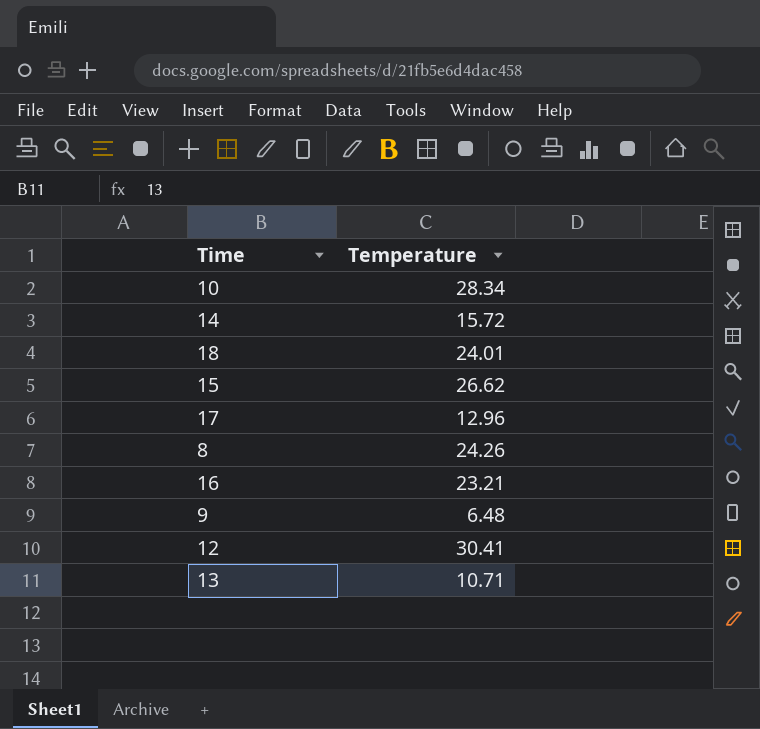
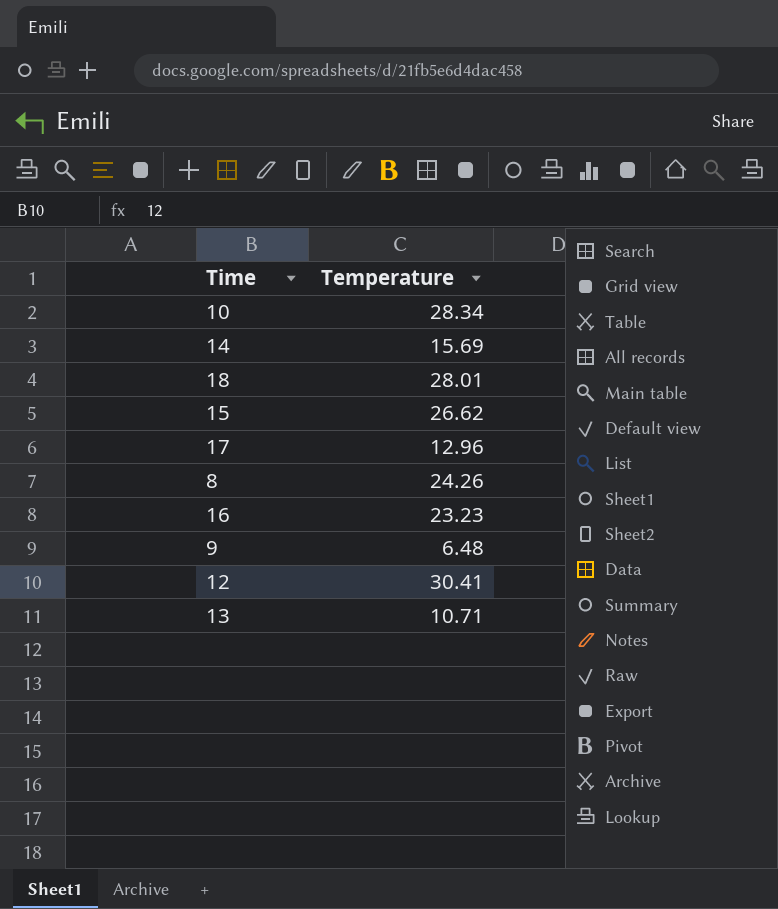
14 | Temperature: 15.72 -> 15.69
18 | Temperature: 24.01 -> 28.01
16 | Temperature: 23.21 -> 23.23

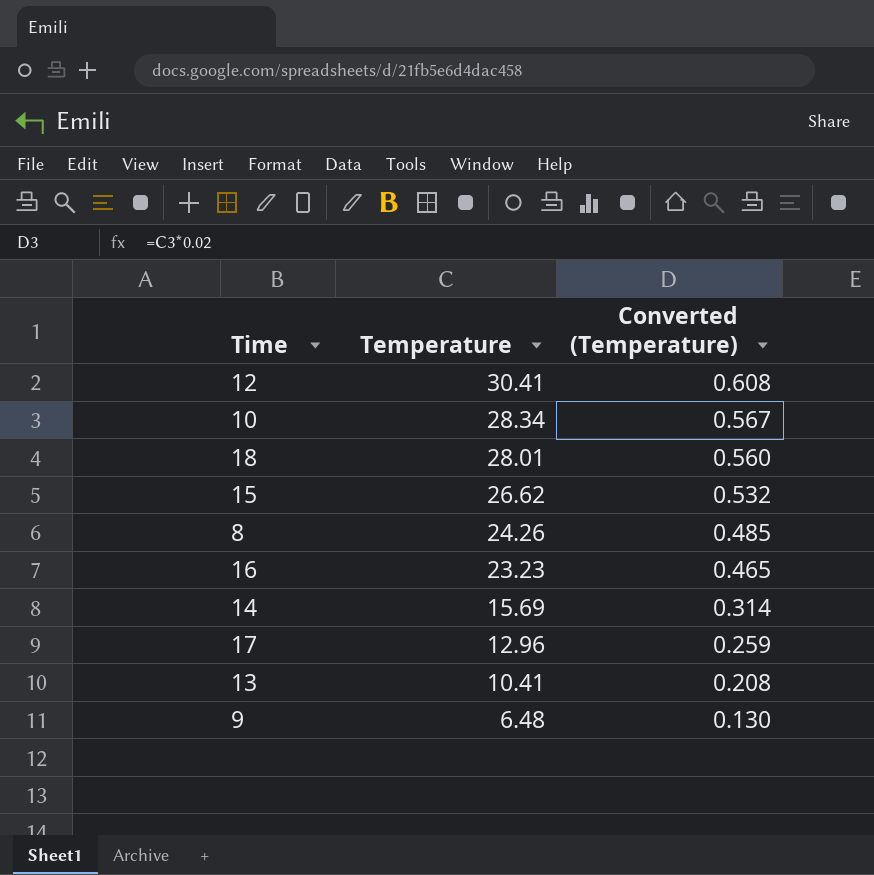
row order: none -> Temperature descending
column Converted (Temperature) | formula: none -> [Temperature] * 0.02
13 | Temperature: 10.71 -> 10.41

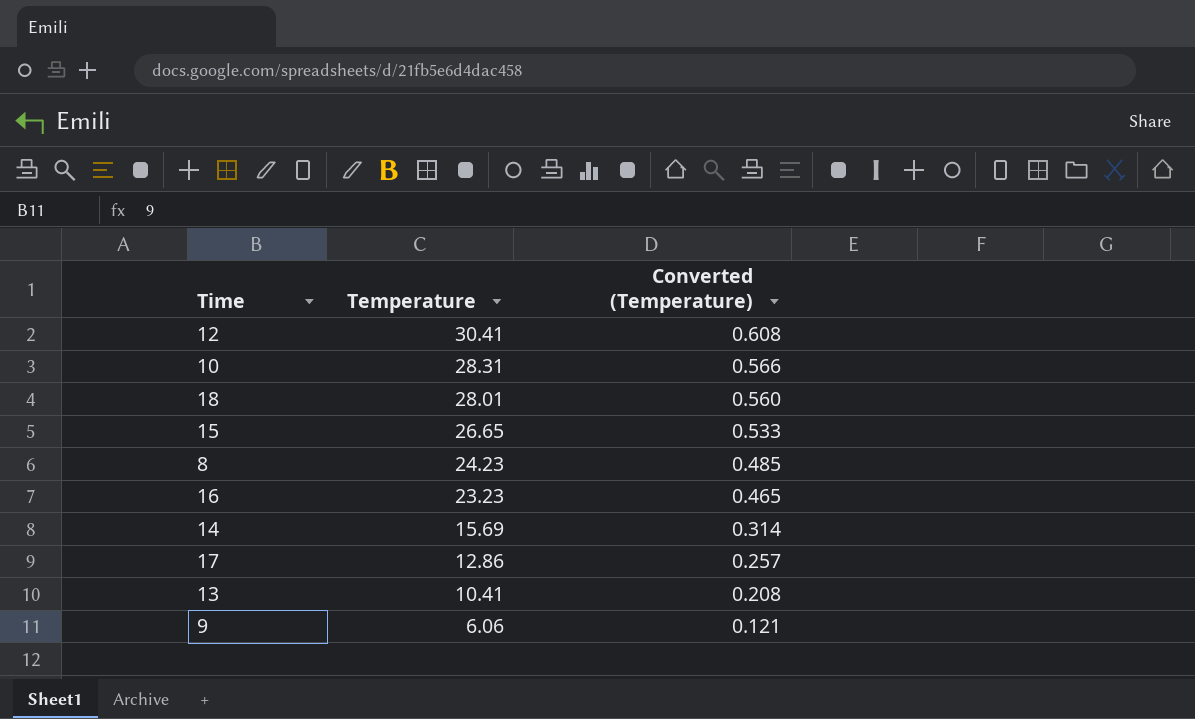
10 | Temperature: 28.34 -> 28.31
10 | Converted (Temperature): 0.567 -> 0.566
15 | Temperature: 26.62 -> 26.65
15 | Converted (Temperature): 0.532 -> 0.533
8 | Temperature: 24.26 -> 24.23
17 | Temperature: 12.96 -> 12.86
17 | Converted (Temperature): 0.259 -> 0.257
9 | Temperature: 6.48 -> 6.06
9 | Converted (Temperature): 0.130 -> 0.121

